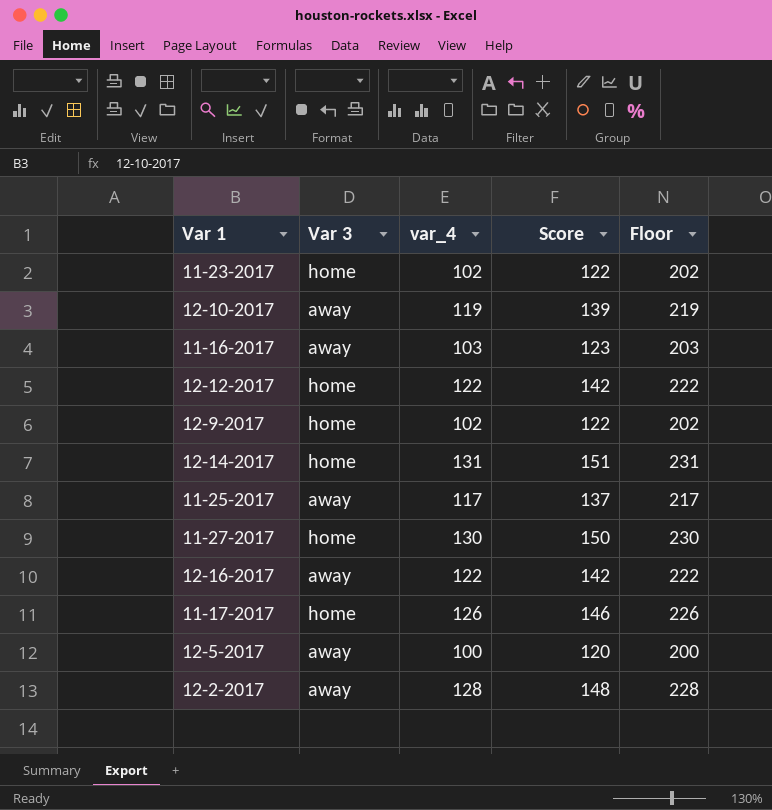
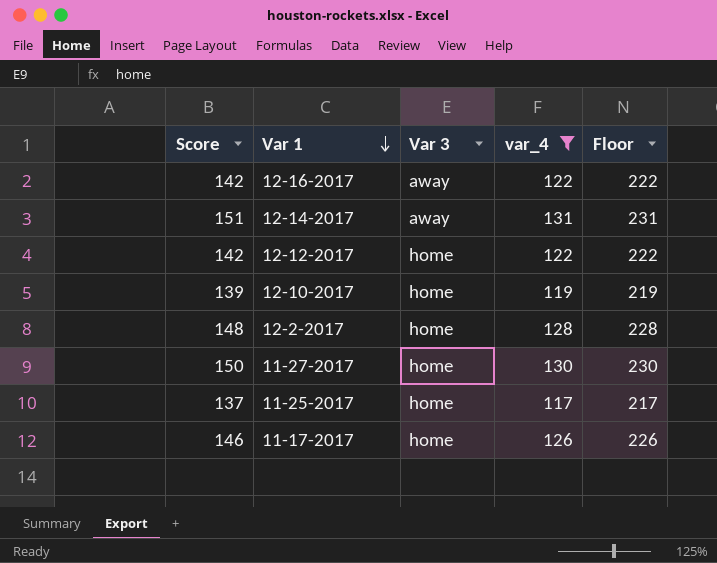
filter: none -> var_4 >= 117
row order: none -> Var 1 descending
column Score | position: 4 -> 1
12-14-2017 | Var 3: home -> away
12-10-2017 | Var 3: away -> home
12-2-2017 | Var 3: away -> home
11-25-2017 | Var 3: away -> home

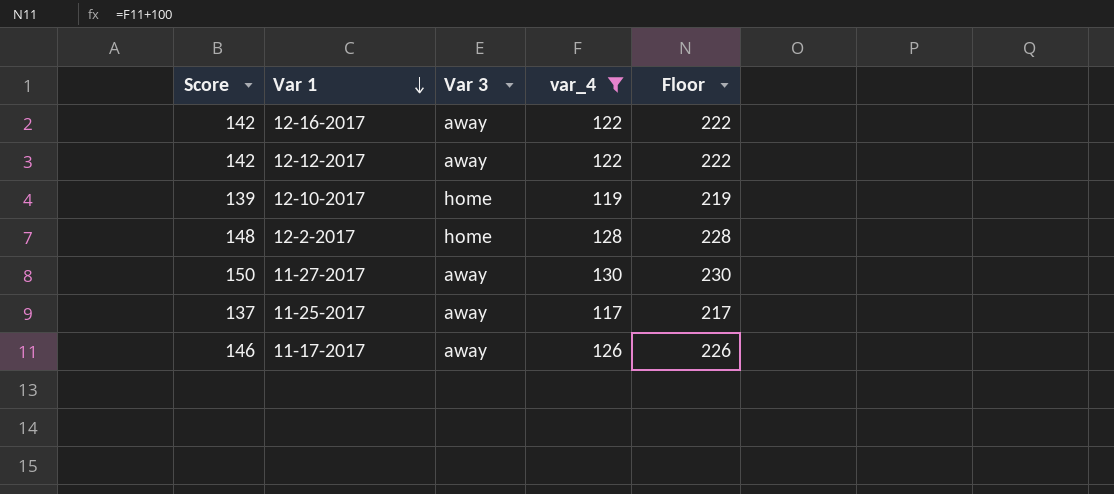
row 12-14-2017: 151 | away | 131 | 231 -> none
12-12-2017 | Var 3: home -> away
11-27-2017 | Var 3: home -> away
11-25-2017 | Var 3: home -> away
11-17-2017 | Var 3: home -> away

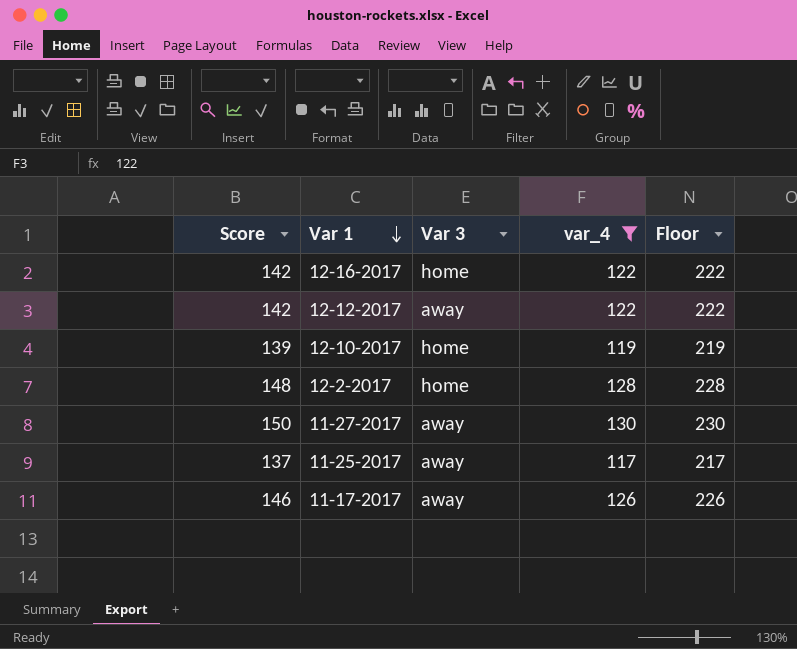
12-16-2017 | Var 3: away -> home

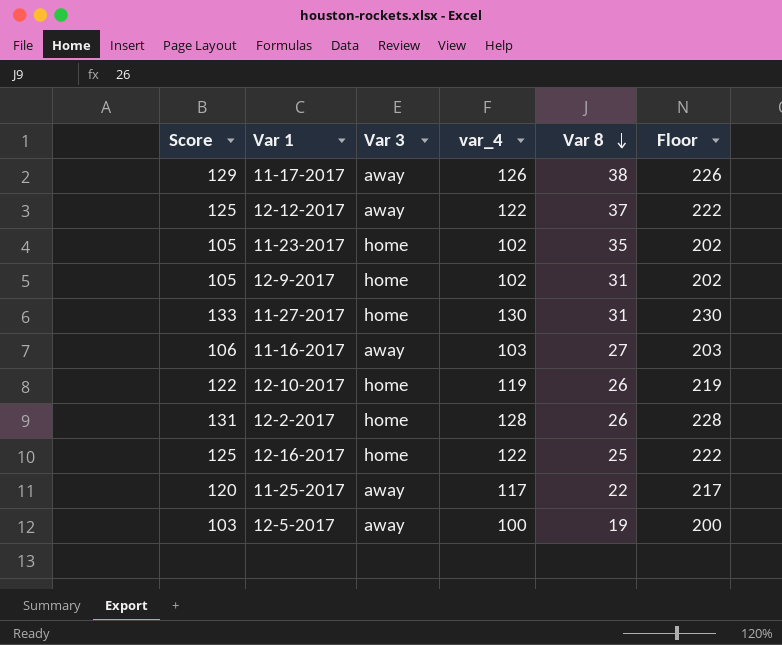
filter: var_4 >= 117 -> none
row order: Var 1 descending -> Var 8 descending
column Score | formula: [var_4] + 20 -> [var_4] + 3
column Var 8 | position: none -> 5
11-27-2017 | Var 3: away -> home

